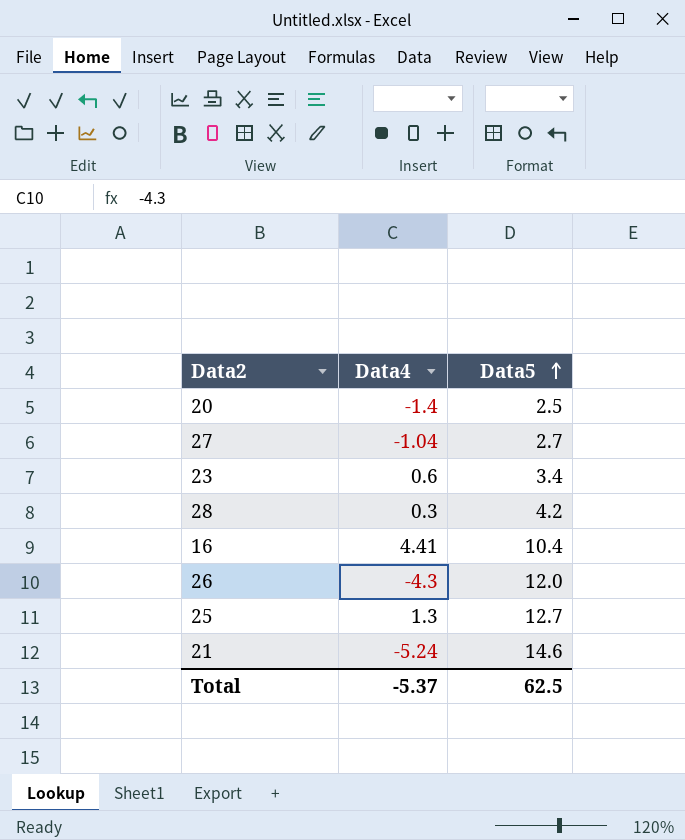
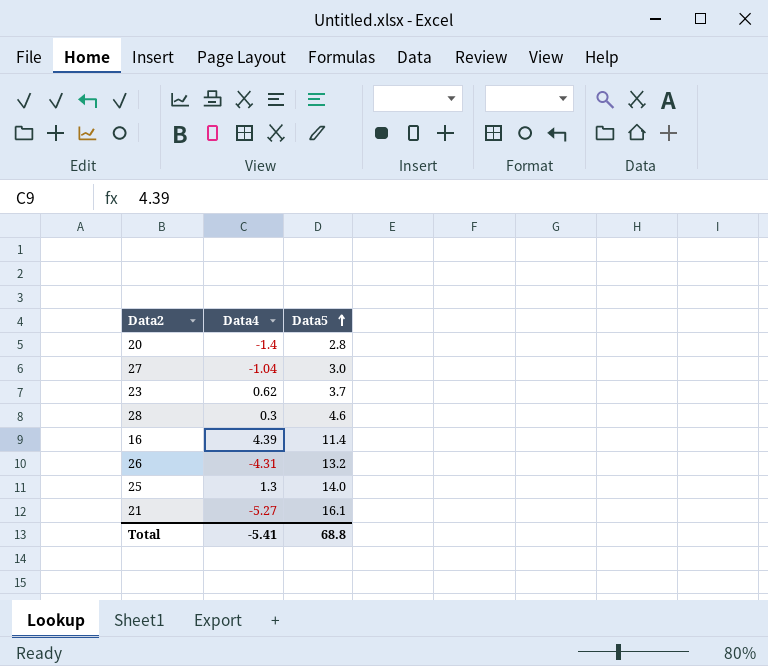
20 | Data5: 2.5 -> 2.8
27 | Data5: 2.7 -> 3.0
23 | Data4: 0.6 -> 0.62
23 | Data5: 3.4 -> 3.7
28 | Data5: 4.2 -> 4.6
16 | Data4: 4.41 -> 4.39
16 | Data5: 10.4 -> 11.4
26 | Data4: -4.3 -> -4.31
26 | Data5: 12.0 -> 13.2
25 | Data5: 12.7 -> 14.0
21 | Data4: -5.24 -> -5.27
21 | Data5: 14.6 -> 16.1
Total | Data4: -5.37 -> -5.41
Total | Data5: 62.5 -> 68.8

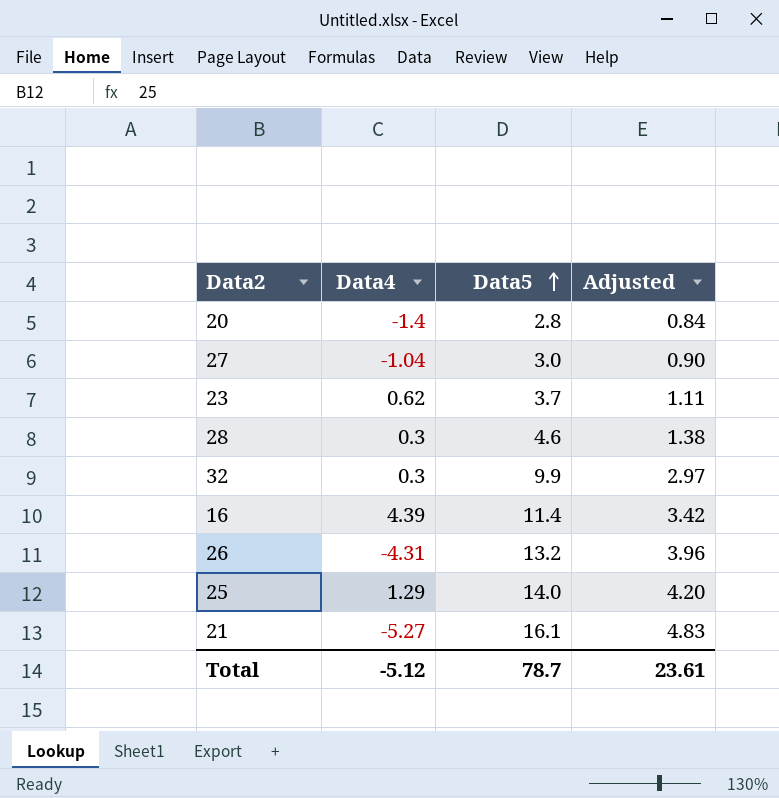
column Adjusted | formula: none -> [Data5] * 0.3
row 32: none -> 0.3 | 9.9 | 2.97
25 | Data4: 1.3 -> 1.29
Total | Data4: -5.41 -> -5.12
Total | Data5: 68.8 -> 78.7

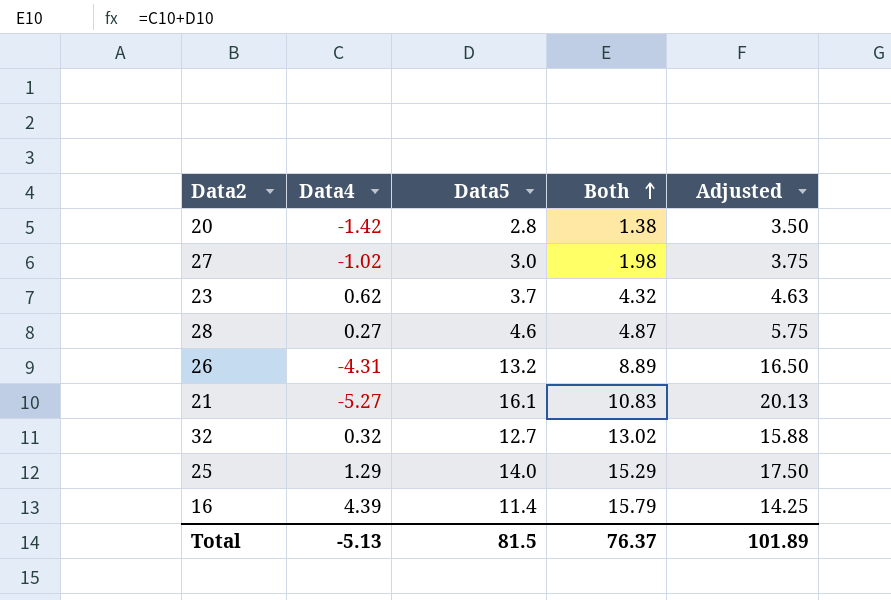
row order: Data5 ascending -> Both ascending
column Both | formula: none -> [Data4] + [Data5]
column Adjusted | formula: [Data5] * 0.3 -> [Data5] * 1.25
20 | Data4: -1.4 -> -1.42
27 | Data4: -1.04 -> -1.02
28 | Data4: 0.3 -> 0.27
32 | Data4: 0.3 -> 0.32
32 | Data5: 9.9 -> 12.7
Total | Data4: -5.12 -> -5.13
Total | Data5: 78.7 -> 81.5
Total | Adjusted: 23.61 -> 101.89

